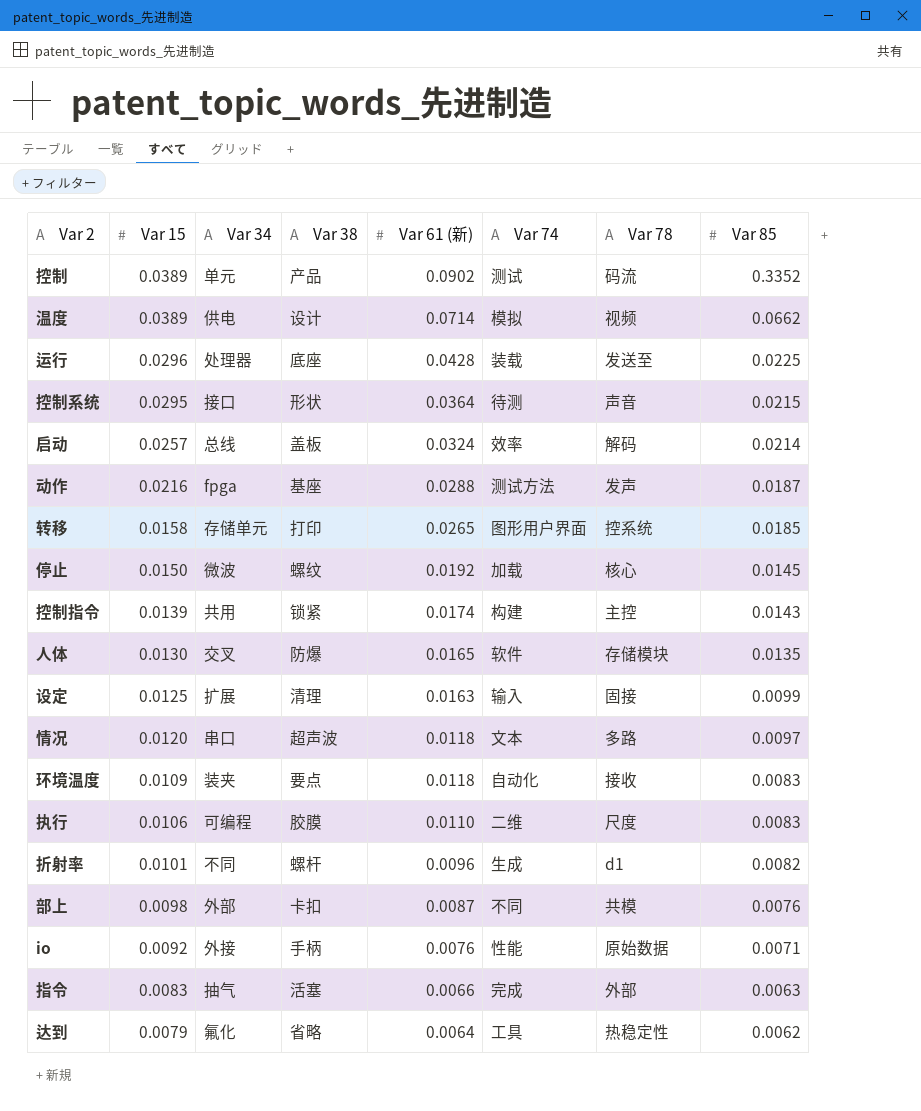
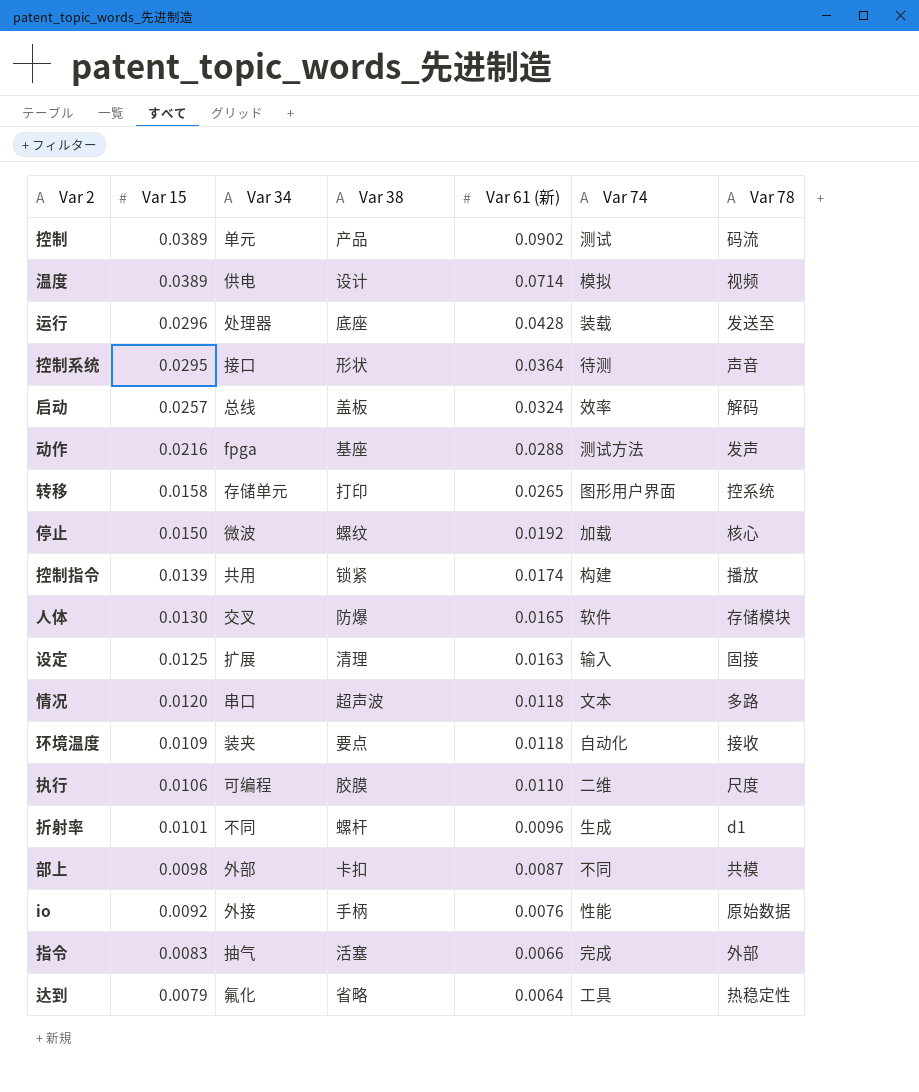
column Var 85 | position: 8 -> none
控制指令 | Var 78: 主控 -> 播放

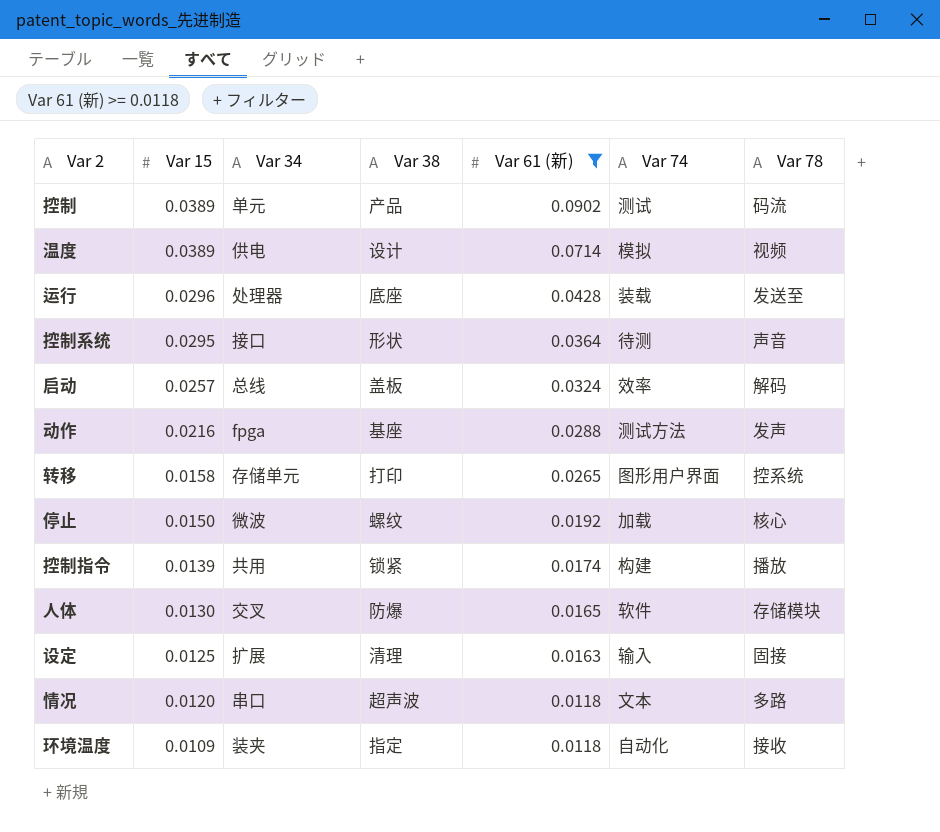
filter: none -> Var 61 (新) >= 0.0118
环境温度 | Var 38: 要点 -> 指定

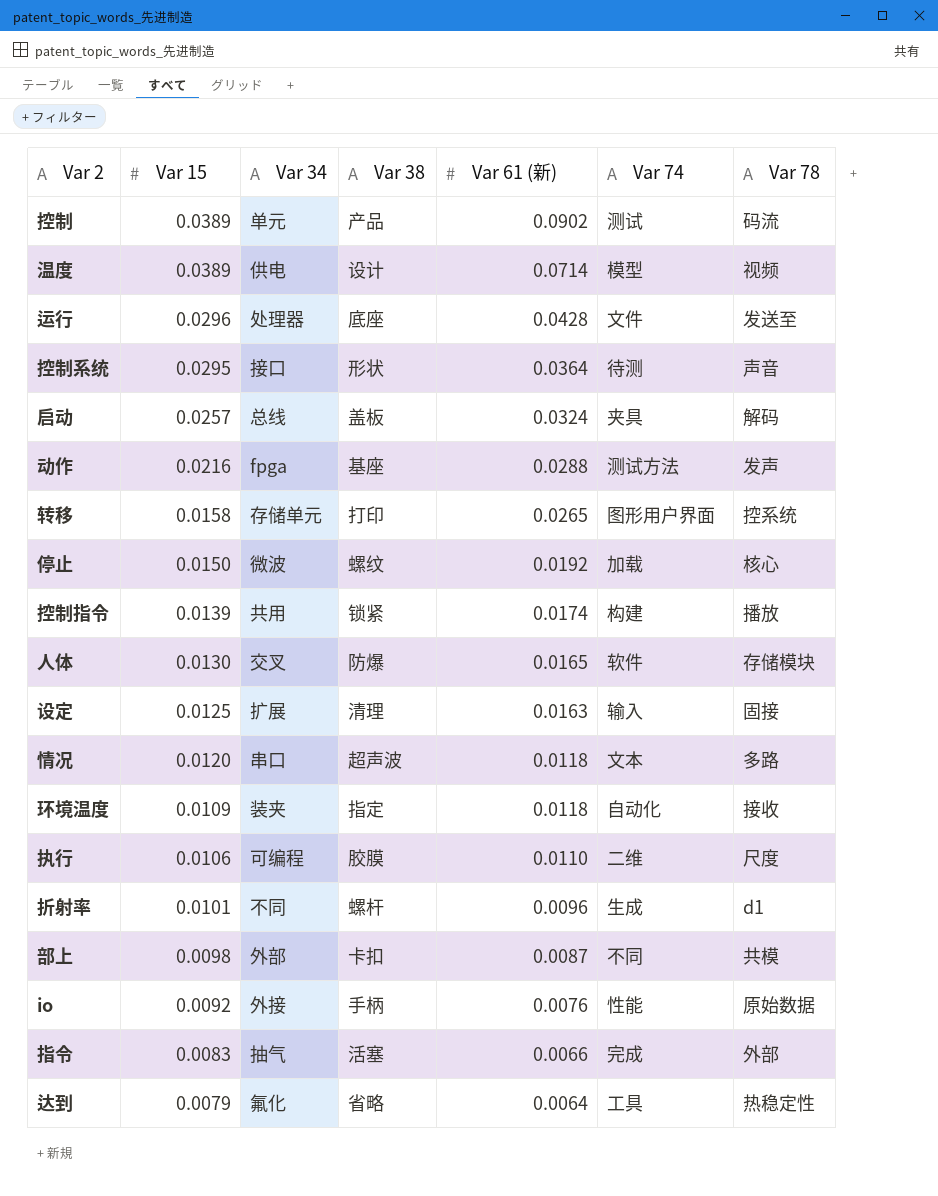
filter: Var 61 (新) >= 0.0118 -> none
温度 | Var 74: 模拟 -> 模型
运行 | Var 74: 装载 -> 文件
启动 | Var 74: 效率 -> 夹具

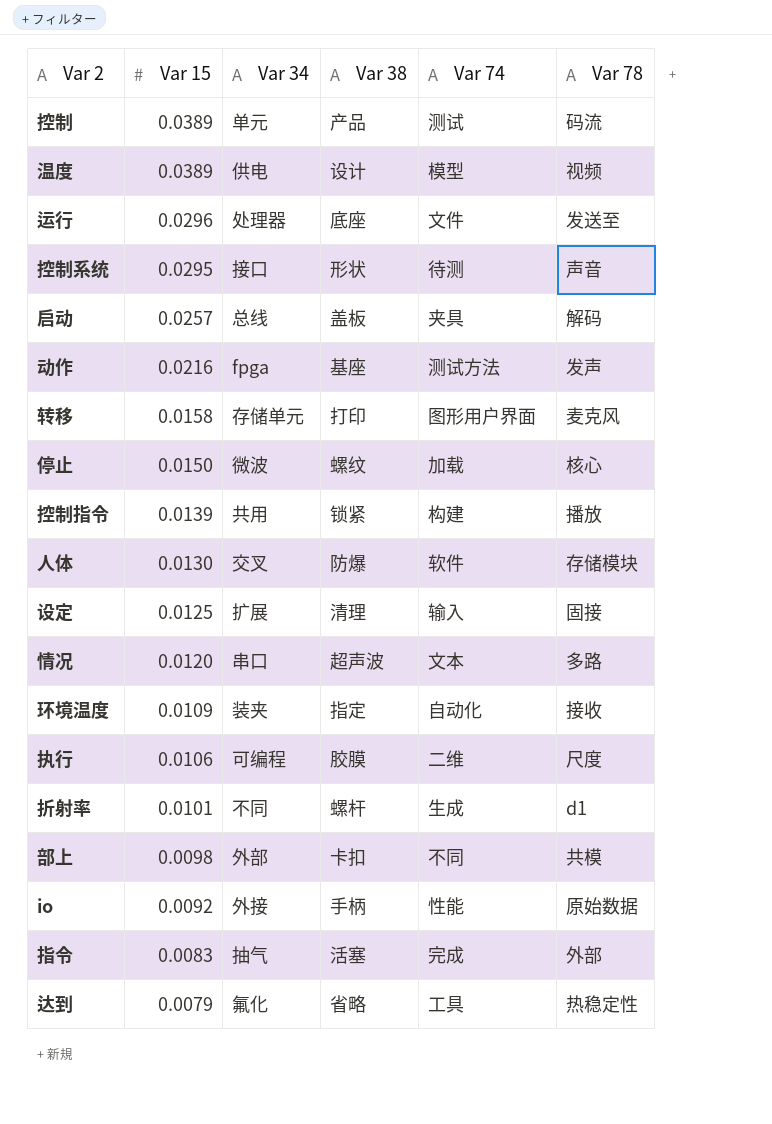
column Var 61 (新) | position: 5 -> none
转移 | Var 78: 控系统 -> 麦克风

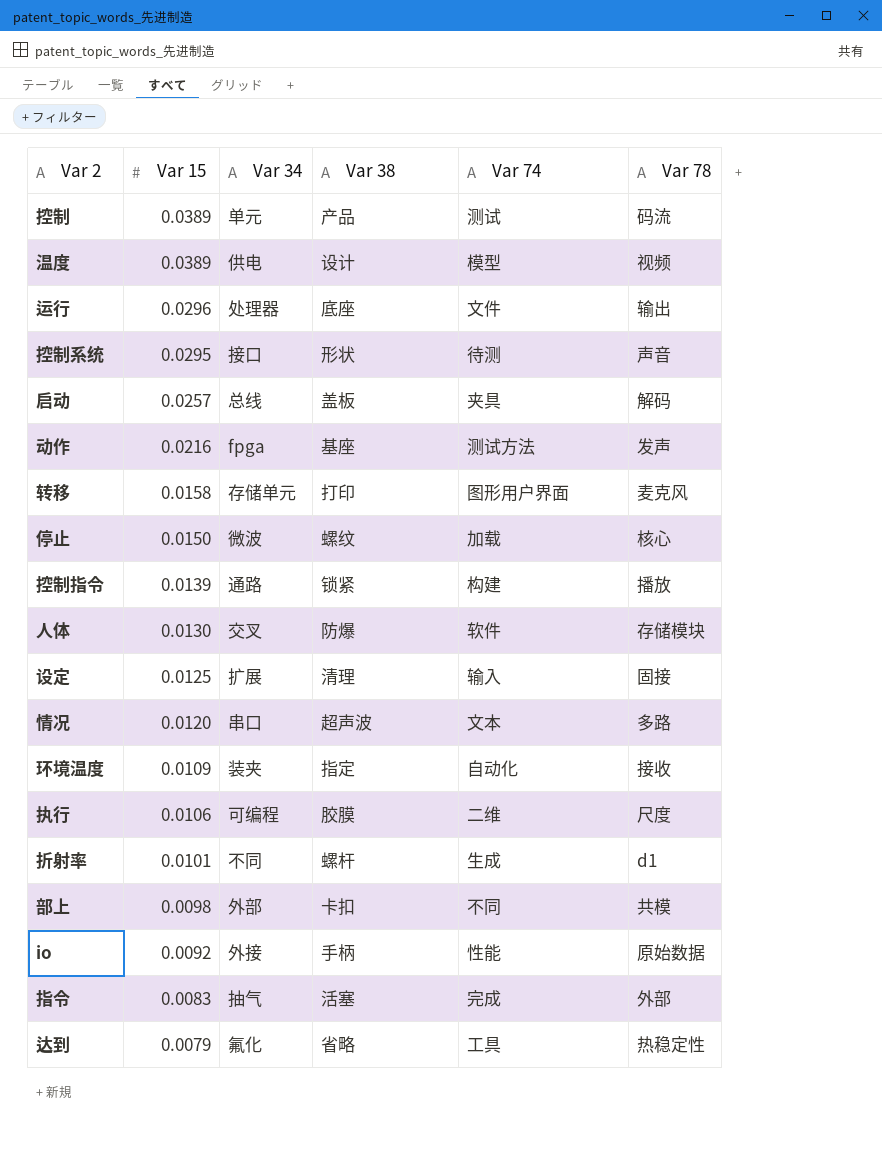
运行 | Var 78: 发送至 -> 输出
控制指令 | Var 34: 共用 -> 通路

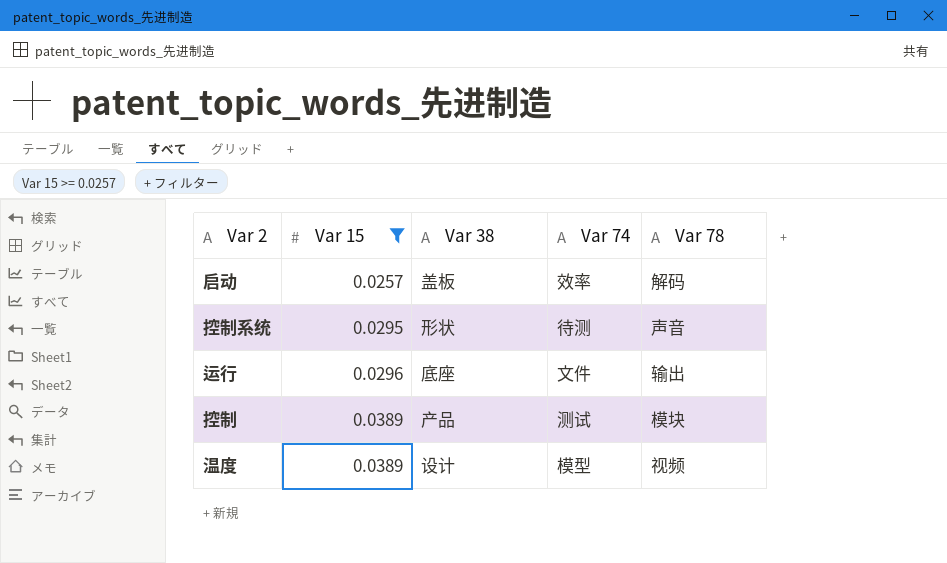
filter: none -> Var 15 >= 0.0257
row order: Var 15 descending -> Var 15 ascending
column Var 34 | position: 3 -> none
启动 | Var 74: 夹具 -> 效率
控制 | Var 78: 码流 -> 模块

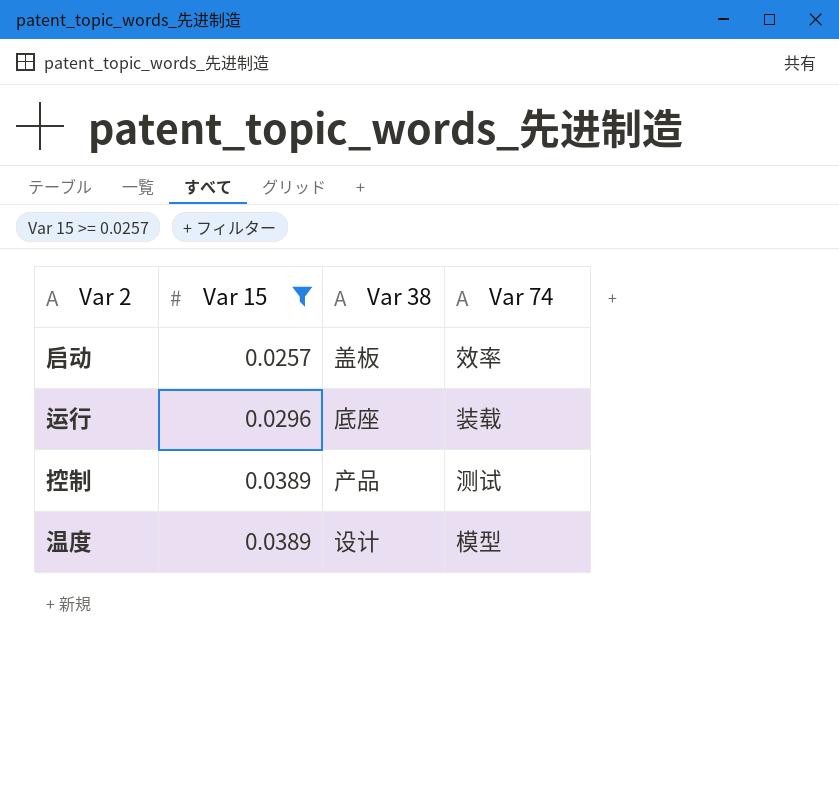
column Var 78 | position: 5 -> none
row 控制系统: 0.0295 | 形状 | 待测 | 声音 -> none
运行 | Var 74: 文件 -> 装载

